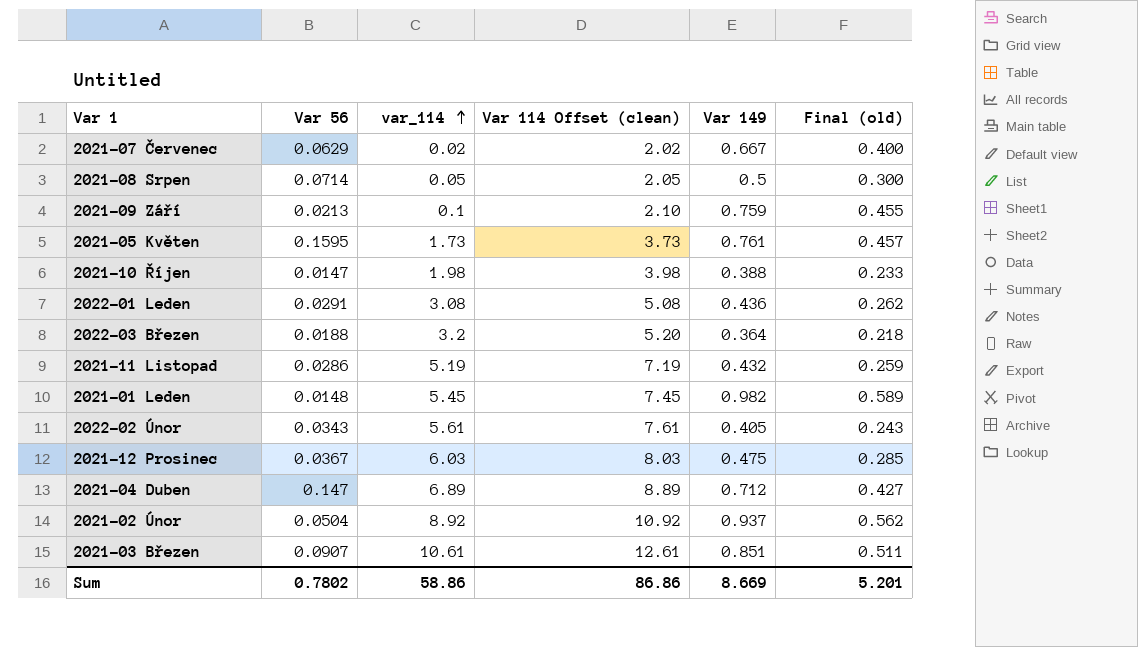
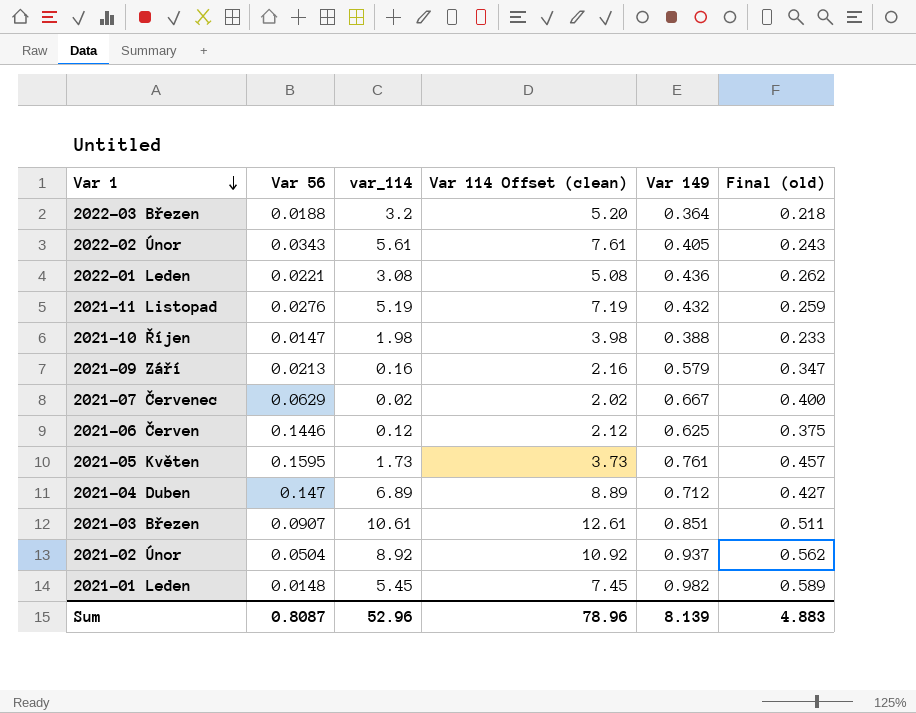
row order: var_114 ascending -> Var 1 descending
row 2021-08 Srpen: 0.0714 | 0.05 | 2.05 | 0.5 | 0.300 -> none
row 2021-12 Prosinec: 0.0367 | 6.03 | 8.03 | 0.475 | 0.285 -> none
2022-01 Leden | Var 56: 0.0291 -> 0.0221
2021-11 Listopad | Var 56: 0.0286 -> 0.0276
2021-09 Září | var_114: 0.1 -> 0.16
2021-09 Září | Var 114 Offset (clean): 2.10 -> 2.16
2021-09 Září | Var 149: 0.759 -> 0.579
2021-09 Září | Final (old): 0.455 -> 0.347
row 2021-06 Červen: none -> 0.1446 | 0.12 | 2.12 | 0.625 | 0.375
Sum | Var 56: 0.7802 -> 0.8087
Sum | var_114: 58.86 -> 52.96
Sum | Var 114 Offset (clean): 86.86 -> 78.96
Sum | Var 149: 8.669 -> 8.139
Sum | Final (old): 5.201 -> 4.883

